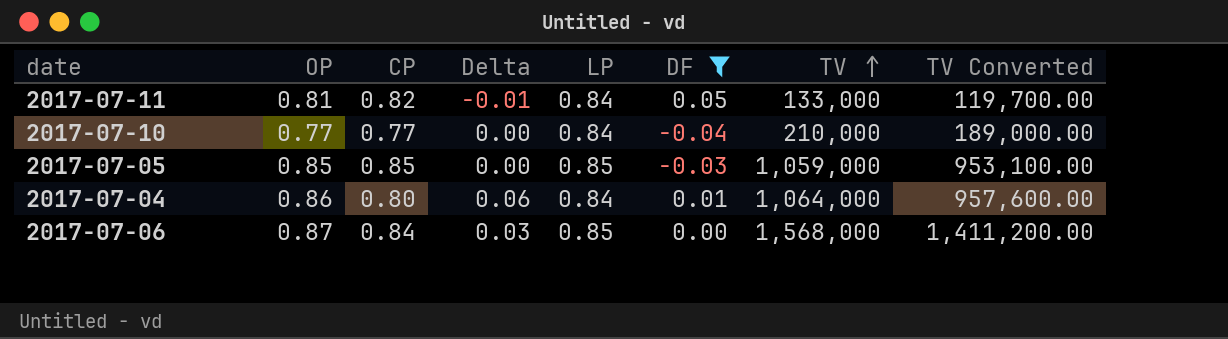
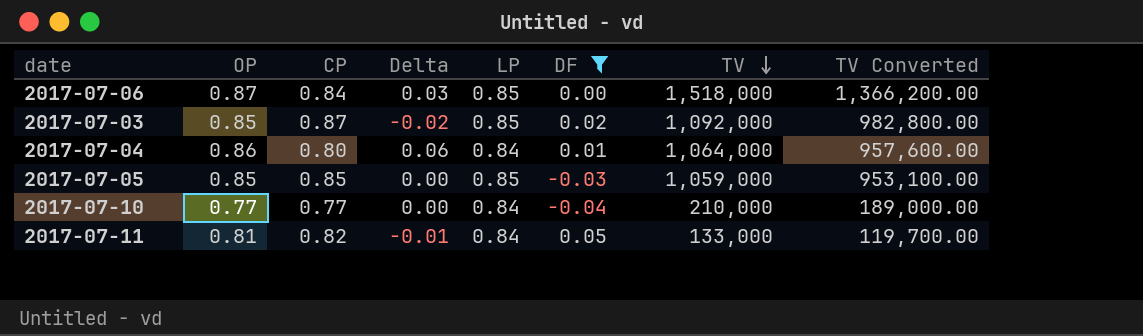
row order: TV ascending -> TV descending
2017-07-06 | TV: 1,568,000 -> 1,518,000
2017-07-06 | TV Converted: 1,411,200.00 -> 1,366,200.00
row 2017-07-03: none -> 0.85 | 0.87 | -0.02 | 0.85 | 0.02 | 1,092,000 | 982,800.00

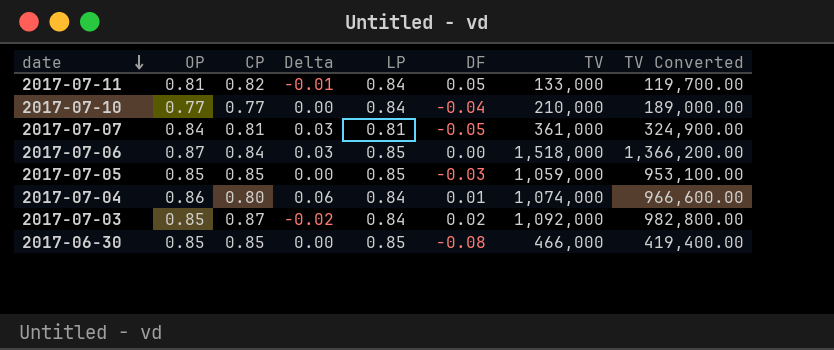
filter: DF >= -0.04 -> none
row order: TV descending -> date descending
2017-07-04 | TV: 1,064,000 -> 1,074,000
2017-07-04 | TV Converted: 957,600.00 -> 966,600.00
2017-07-03 | LP: 0.85 -> 0.84

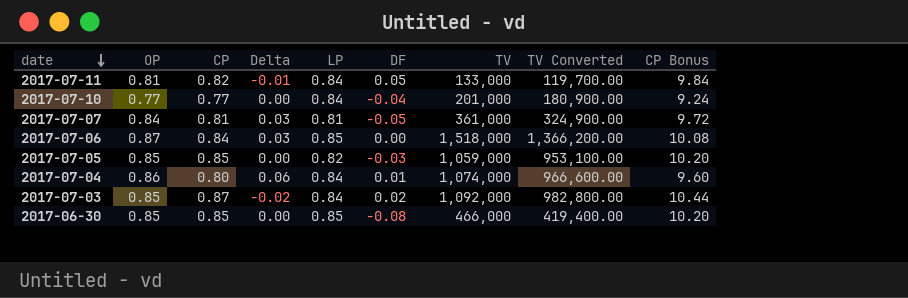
column CP Bonus | formula: none -> [CP] * 12
2017-07-10 | TV: 210,000 -> 201,000
2017-07-10 | TV Converted: 189,000.00 -> 180,900.00
2017-07-05 | LP: 0.85 -> 0.82

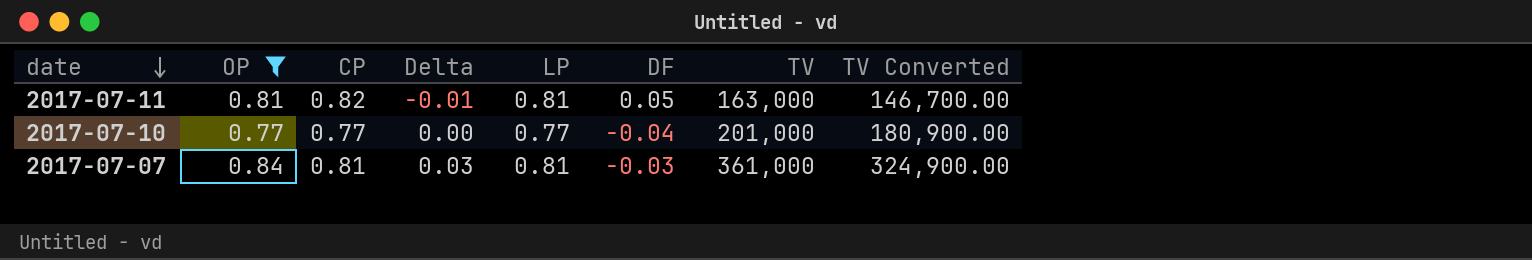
filter: none -> OP <= 0.84
column CP Bonus | formula: [CP] * 12 -> none
2017-07-11 | LP: 0.84 -> 0.81
2017-07-11 | TV: 133,000 -> 163,000
2017-07-11 | TV Converted: 119,700.00 -> 146,700.00
2017-07-10 | LP: 0.84 -> 0.77
2017-07-07 | DF: -0.05 -> -0.03

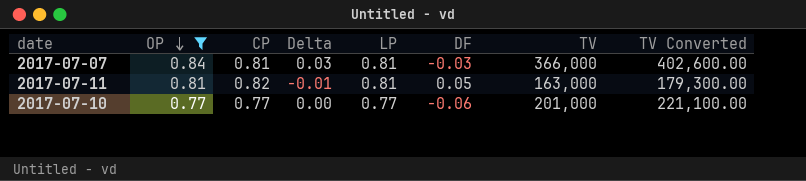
row order: date descending -> OP descending
column TV Converted | formula: [TV] * 0.9 -> [TV] * 1.1
2017-07-07 | TV: 361,000 -> 366,000
2017-07-10 | DF: -0.04 -> -0.06

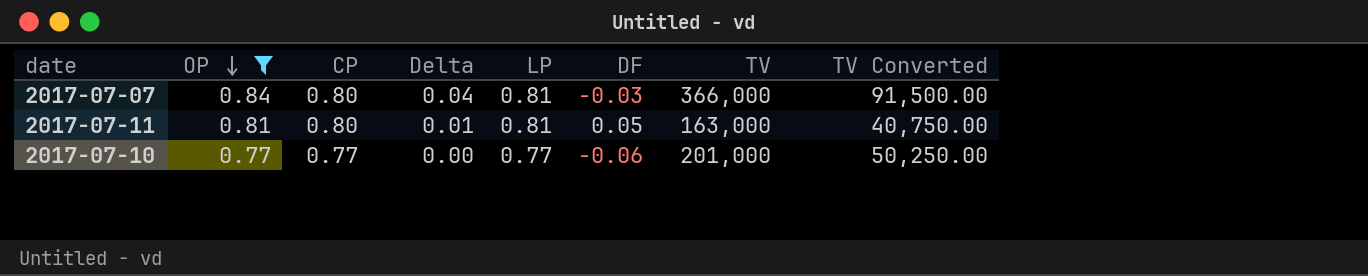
column TV Converted | formula: [TV] * 1.1 -> [TV] * 0.25
2017-07-07 | CP: 0.81 -> 0.80
2017-07-07 | Delta: 0.03 -> 0.04
2017-07-11 | CP: 0.82 -> 0.80
2017-07-11 | Delta: -0.01 -> 0.01

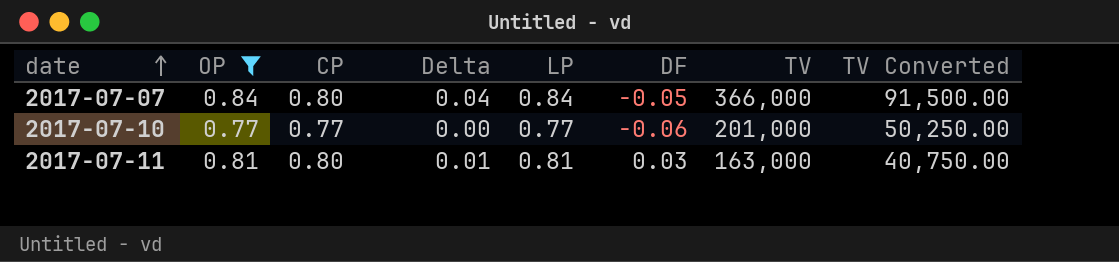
row order: OP descending -> date ascending
2017-07-07 | LP: 0.81 -> 0.84
2017-07-07 | DF: -0.03 -> -0.05
2017-07-11 | DF: 0.05 -> 0.03

